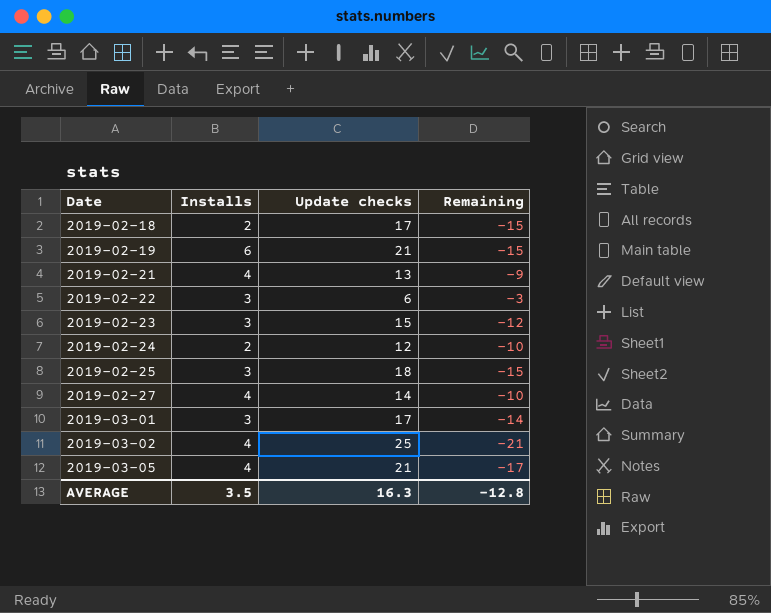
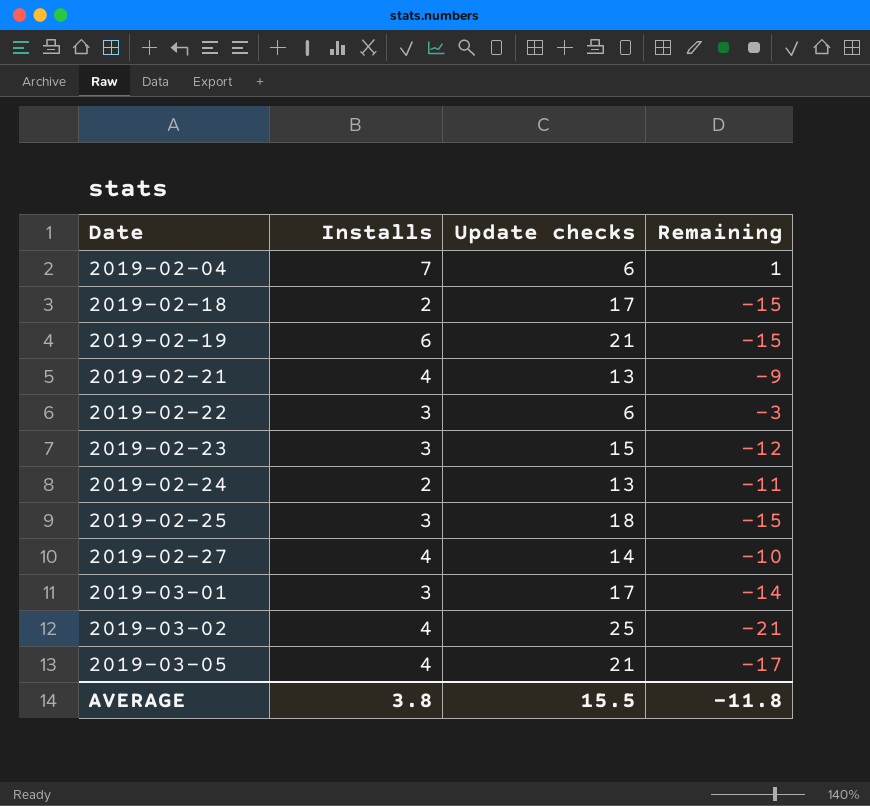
row 2019-02-04: none -> 7 | 6 | 1
2019-02-24 | Update checks: 12 -> 13
2019-02-24 | Remaining: -10 -> -11
AVERAGE | Installs: 3.5 -> 3.8
AVERAGE | Update checks: 16.3 -> 15.5
AVERAGE | Remaining: -12.8 -> -11.8

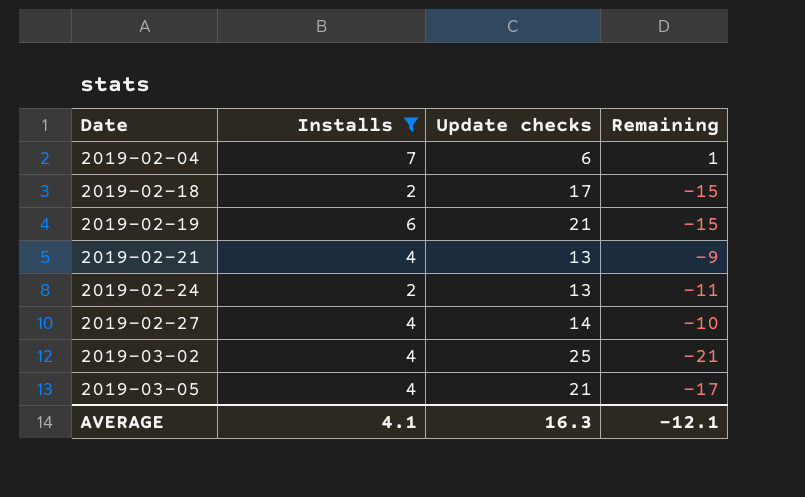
filter: none -> Installs != 3
AVERAGE | Installs: 3.8 -> 4.1
AVERAGE | Update checks: 15.5 -> 16.3
AVERAGE | Remaining: -11.8 -> -12.1

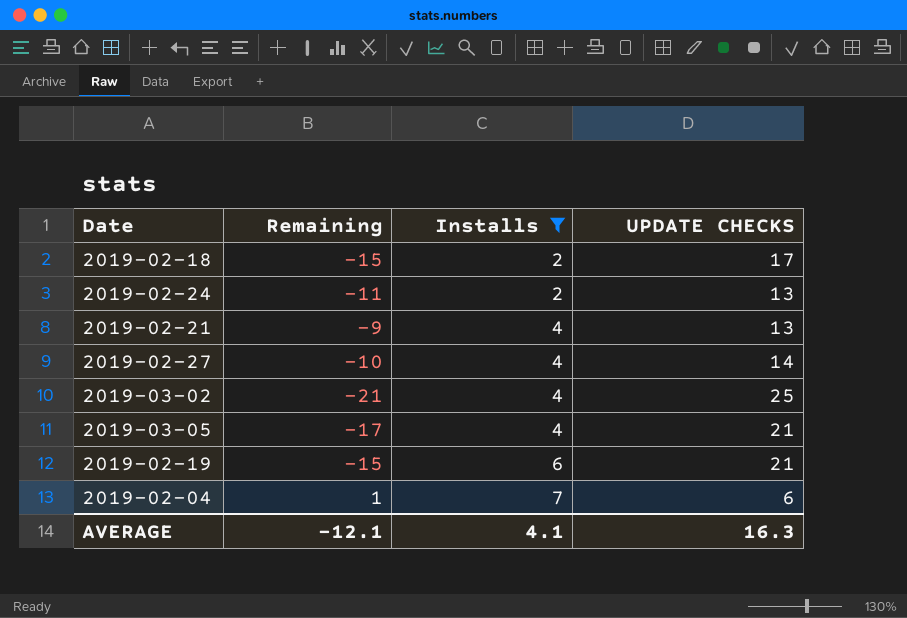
row order: Date ascending -> Installs ascending
column Remaining | position: 4 -> 2
column name: Update checks -> UPDATE CHECKS

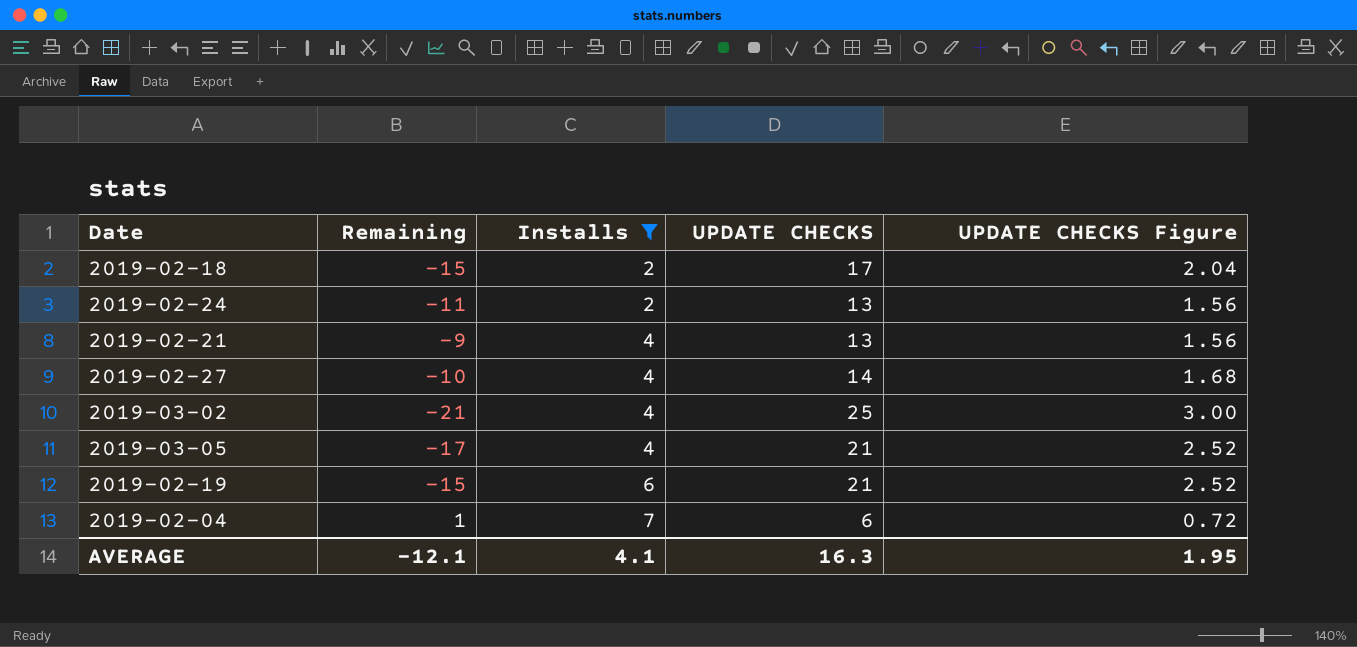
column UPDATE CHECKS Figure | formula: none -> [UPDATE CHECKS] * 0.12

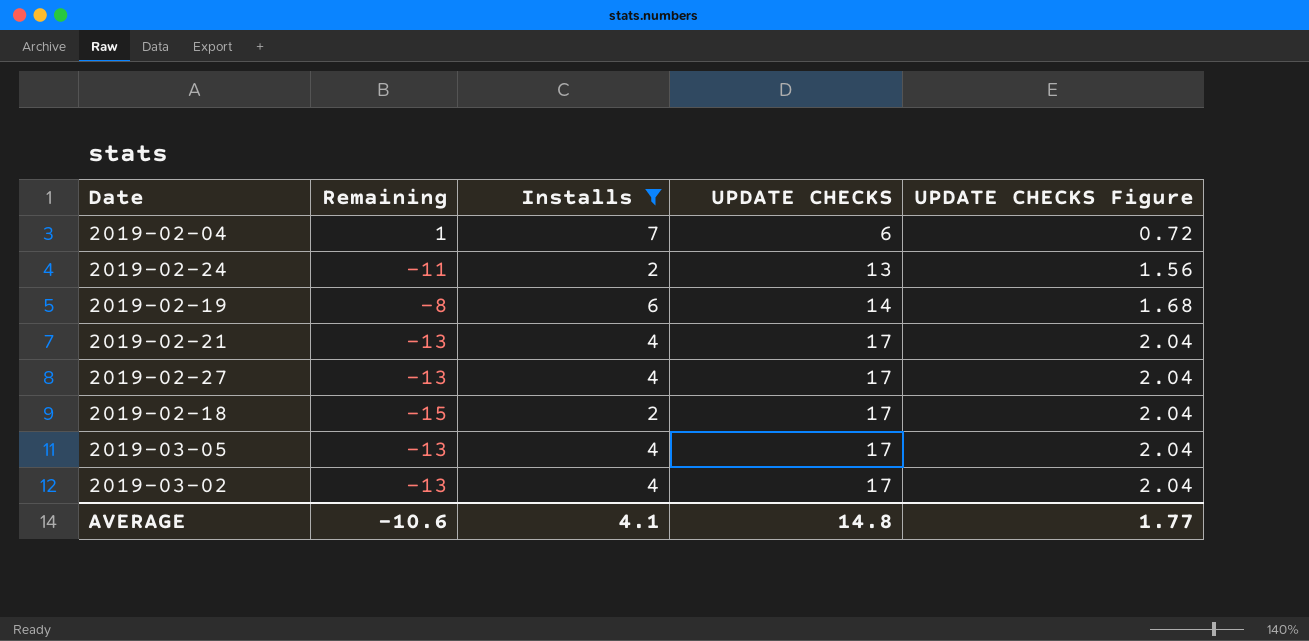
row order: Installs ascending -> UPDATE CHECKS ascending
2019-02-19 | Remaining: -15 -> -8
2019-02-19 | UPDATE CHECKS: 21 -> 14
2019-02-19 | UPDATE CHECKS Figure: 2.52 -> 1.68
2019-02-21 | Remaining: -9 -> -13
2019-02-21 | UPDATE CHECKS: 13 -> 17
2019-02-21 | UPDATE CHECKS Figure: 1.56 -> 2.04
2019-02-27 | Remaining: -10 -> -13
2019-02-27 | UPDATE CHECKS: 14 -> 17
2019-02-27 | UPDATE CHECKS Figure: 1.68 -> 2.04
2019-03-05 | Remaining: -17 -> -13
2019-03-05 | UPDATE CHECKS: 21 -> 17
2019-03-05 | UPDATE CHECKS Figure: 2.52 -> 2.04
2019-03-02 | Remaining: -21 -> -13
2019-03-02 | UPDATE CHECKS: 25 -> 17
2019-03-02 | UPDATE CHECKS Figure: 3.00 -> 2.04
AVERAGE | Remaining: -12.1 -> -10.6
AVERAGE | UPDATE CHECKS: 16.3 -> 14.8
AVERAGE | UPDATE CHECKS Figure: 1.95 -> 1.77

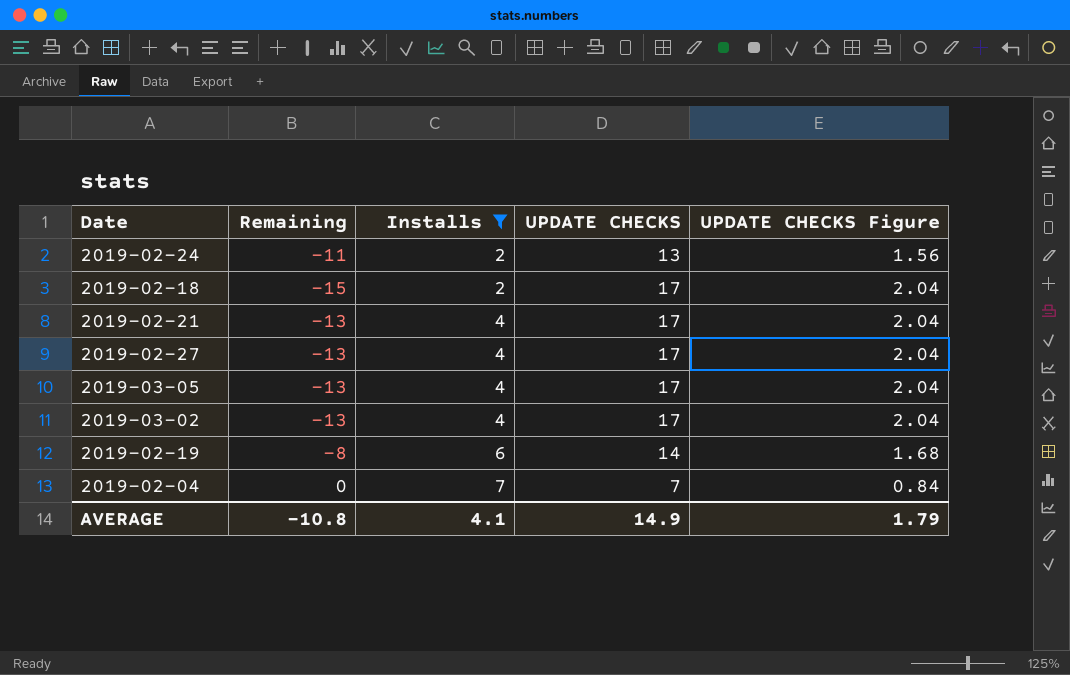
row order: UPDATE CHECKS ascending -> Installs ascending
2019-02-04 | Remaining: 1 -> 0
2019-02-04 | UPDATE CHECKS: 6 -> 7
2019-02-04 | UPDATE CHECKS Figure: 0.72 -> 0.84
AVERAGE | Remaining: -10.6 -> -10.8
AVERAGE | UPDATE CHECKS: 14.8 -> 14.9
AVERAGE | UPDATE CHECKS Figure: 1.77 -> 1.79

